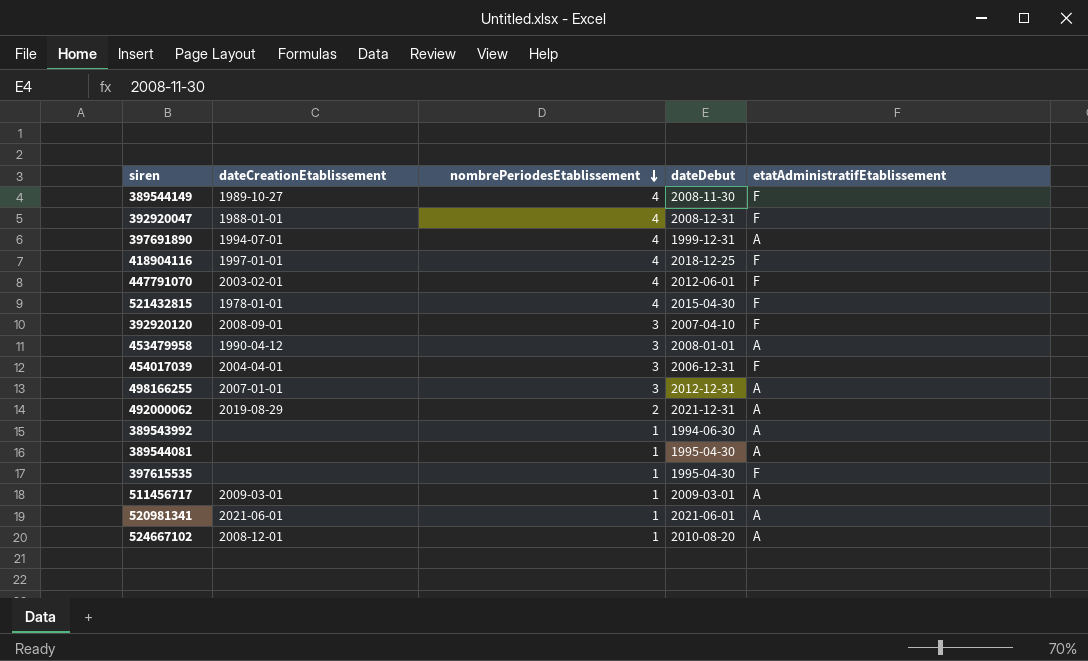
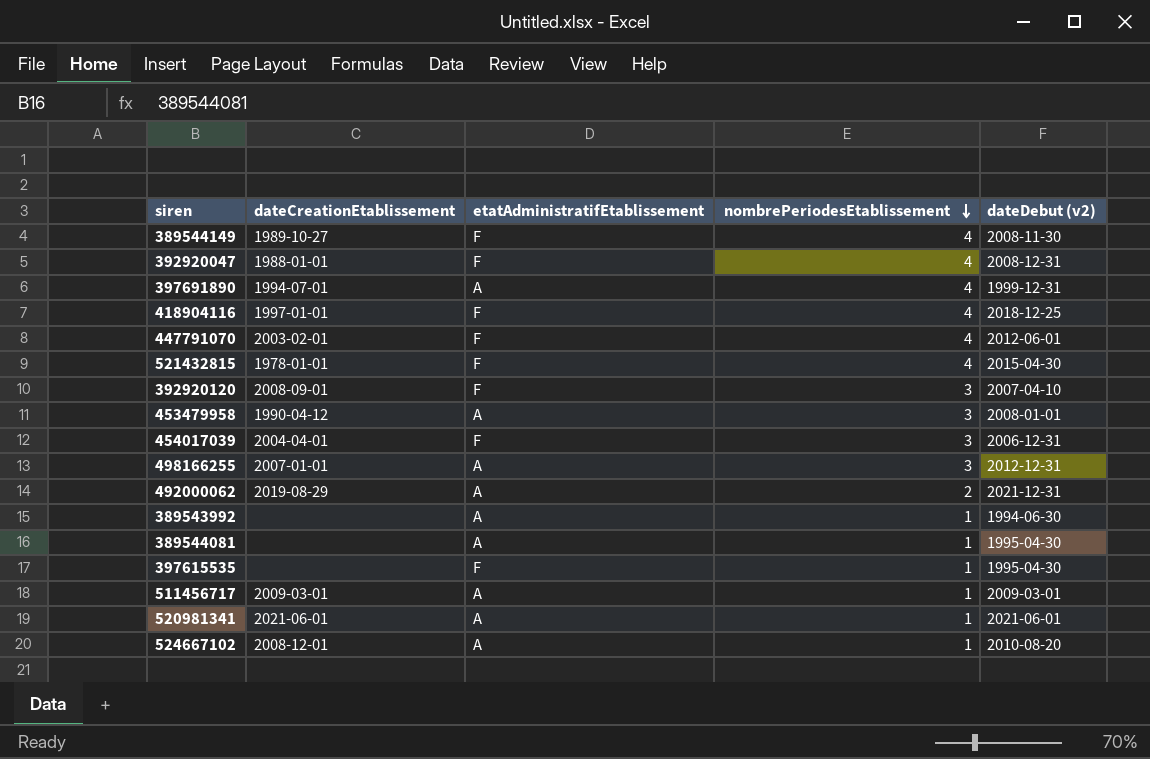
column etatAdministratifEtablissement | position: 5 -> 3
column name: dateDebut -> dateDebut (v2)

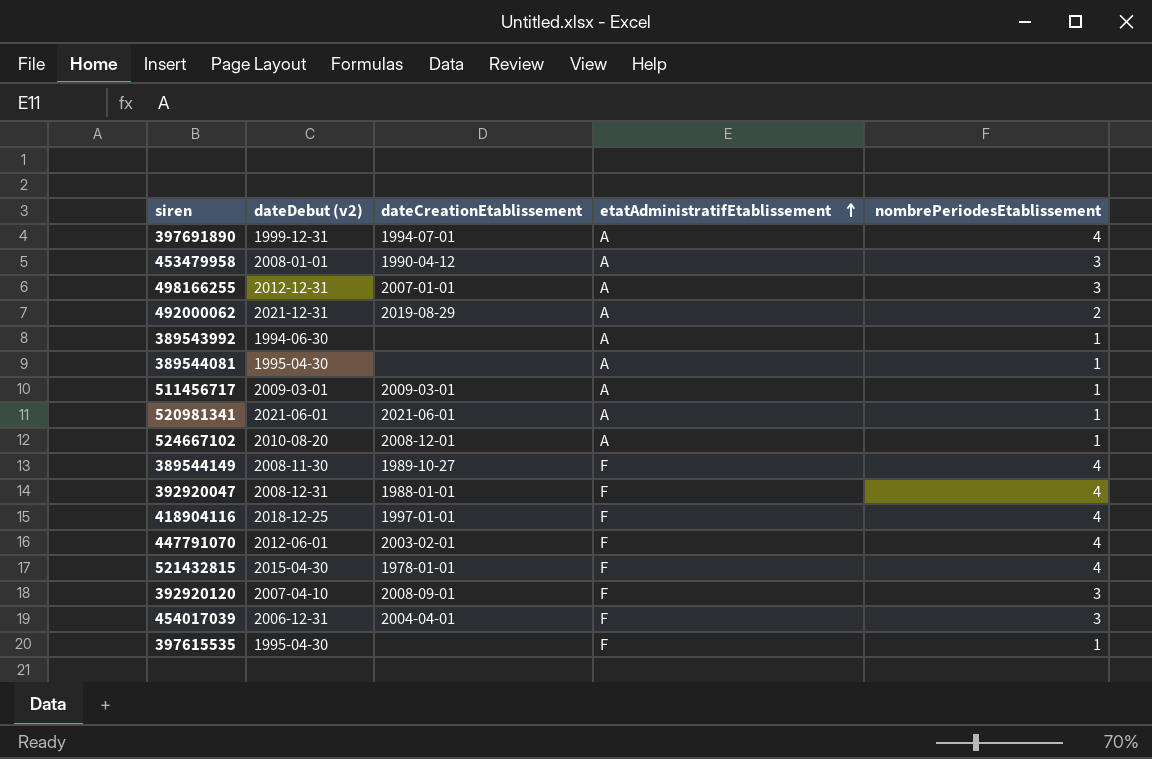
row order: nombrePeriodesEtablissement descending -> etatAdministratifEtablissement ascending
column dateDebut (v2) | position: 5 -> 2

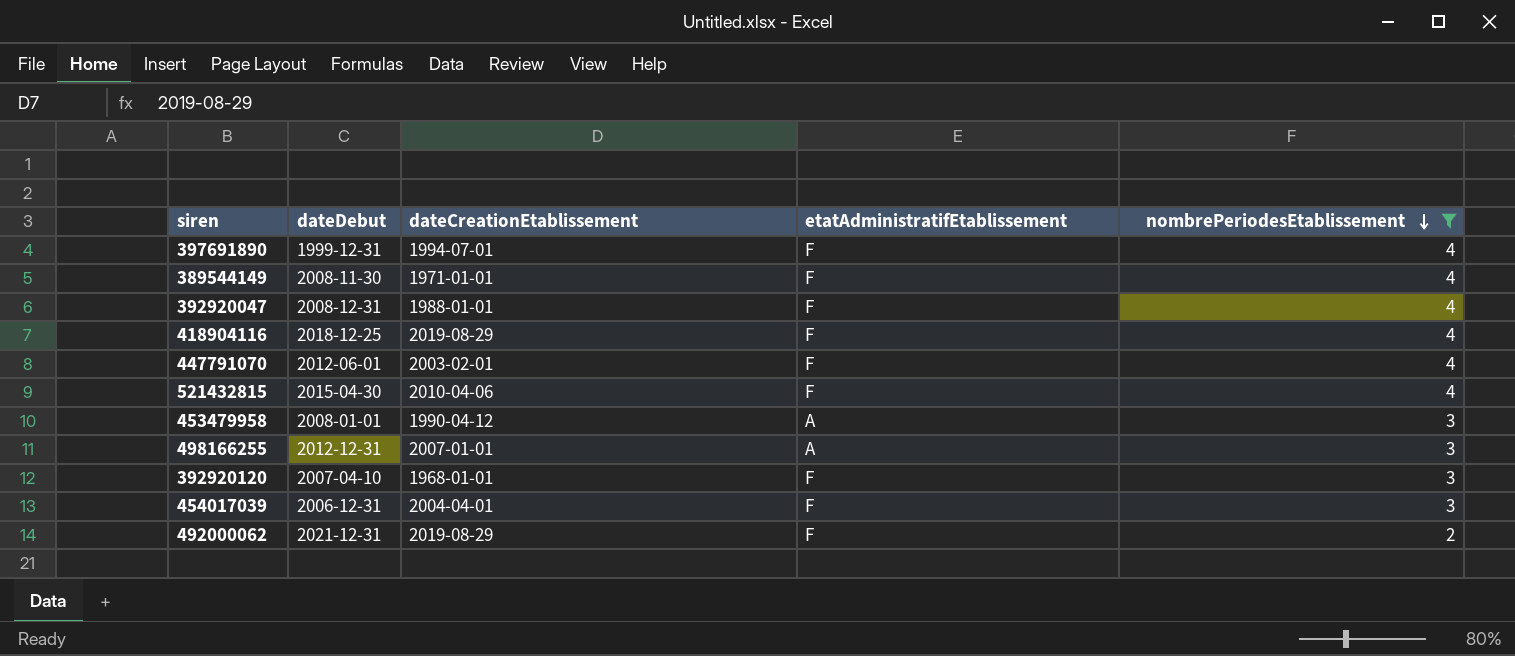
filter: none -> nombrePeriodesEtablissement != 1
row order: etatAdministratifEtablissement ascending -> nombrePeriodesEtablissement descending
column name: dateDebut (v2) -> dateDebut
397691890 | etatAdministratifEtablissement: A -> F
389544149 | dateCreationEtablissement: 1989-10-27 -> 1971-01-01
418904116 | dateCreationEtablissement: 1997-01-01 -> 2019-08-29
521432815 | dateCreationEtablissement: 1978-01-01 -> 2010-04-06
392920120 | dateCreationEtablissement: 2008-09-01 -> 1968-01-01
492000062 | etatAdministratifEtablissement: A -> F

